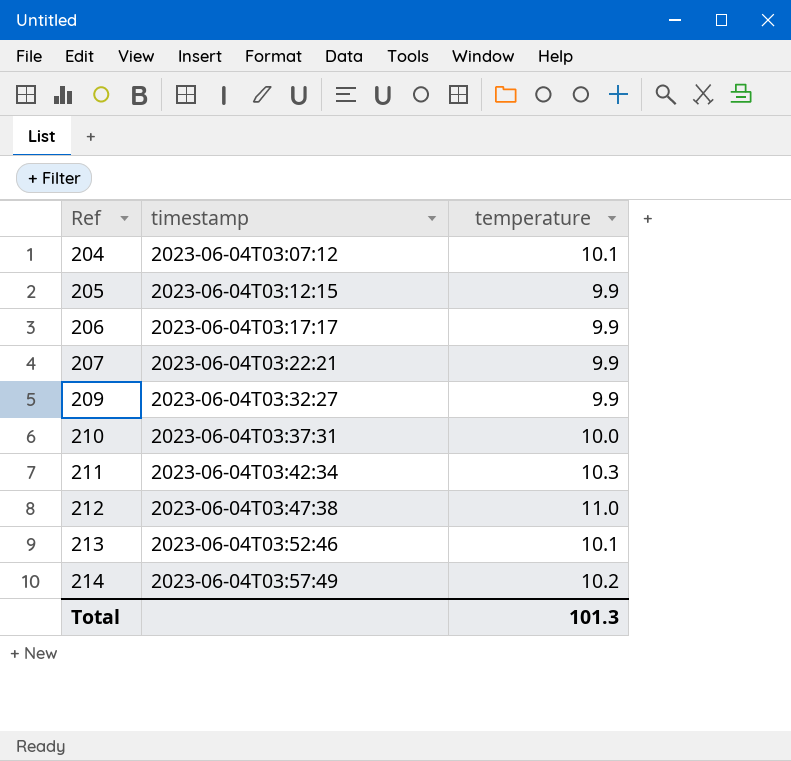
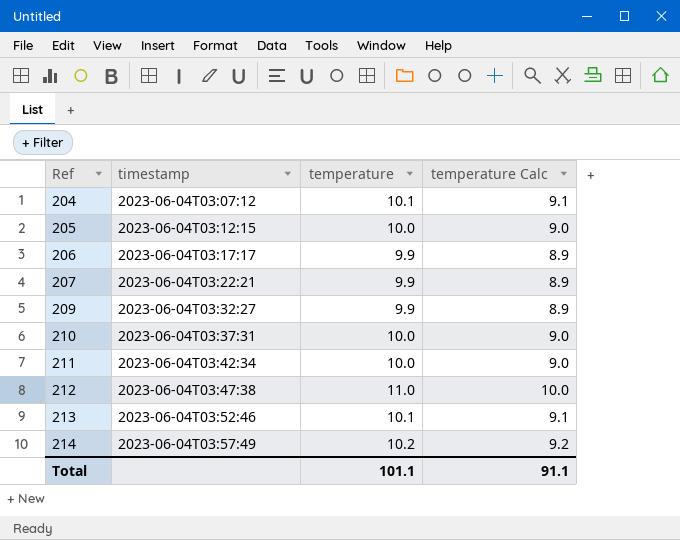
column temperature Calc | formula: none -> [temperature] - 1
205 | temperature: 9.9 -> 10.0
211 | temperature: 10.3 -> 10.0
Total | temperature: 101.3 -> 101.1

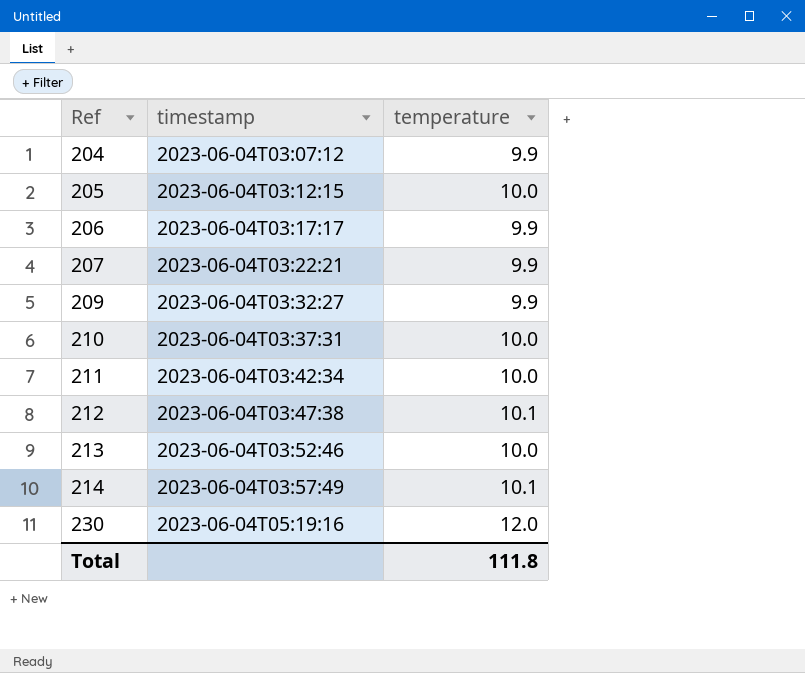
column temperature Calc | formula: [temperature] - 1 -> none
204 | temperature: 10.1 -> 9.9
212 | temperature: 11.0 -> 10.1
213 | temperature: 10.1 -> 10.0
214 | temperature: 10.2 -> 10.1
row 230: none -> 2023-06-04T05:19:16 | 12.0
Total | temperature: 101.1 -> 111.8

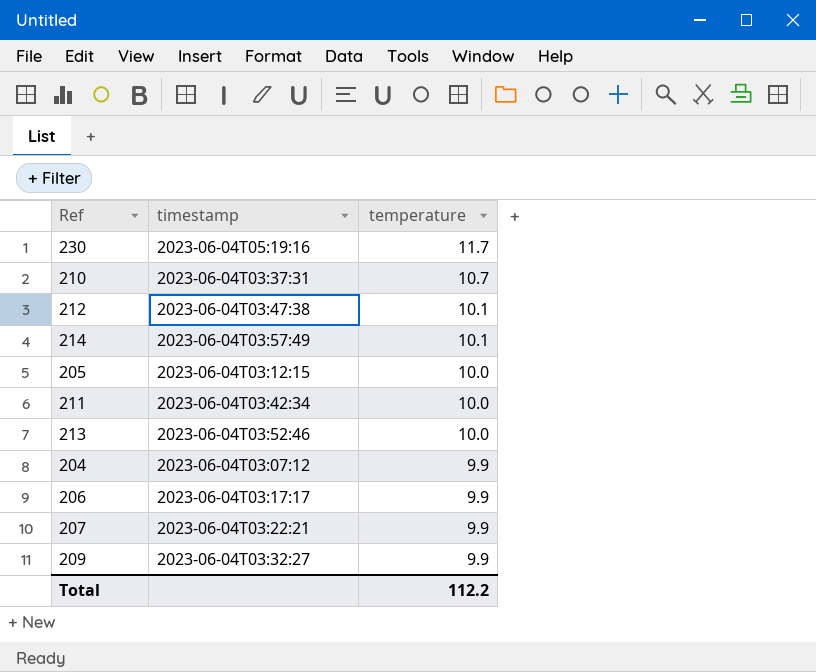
row order: Ref ascending -> temperature descending
230 | temperature: 12.0 -> 11.7
210 | temperature: 10.0 -> 10.7
Total | temperature: 111.8 -> 112.2

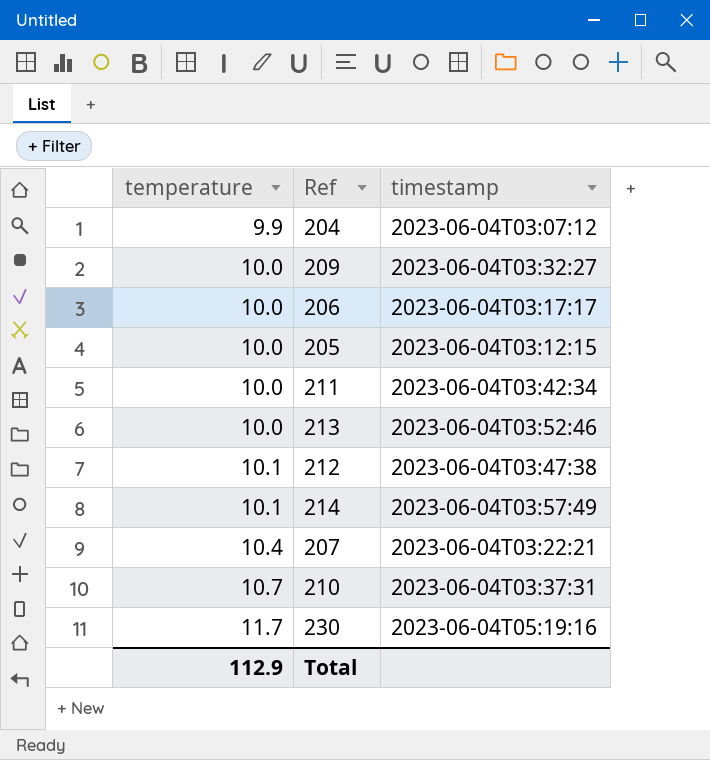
row order: temperature descending -> temperature ascending
column temperature | position: 3 -> 1
209 | temperature: 9.9 -> 10.0
206 | temperature: 9.9 -> 10.0
207 | temperature: 9.9 -> 10.4
Total | temperature: 112.2 -> 112.9

